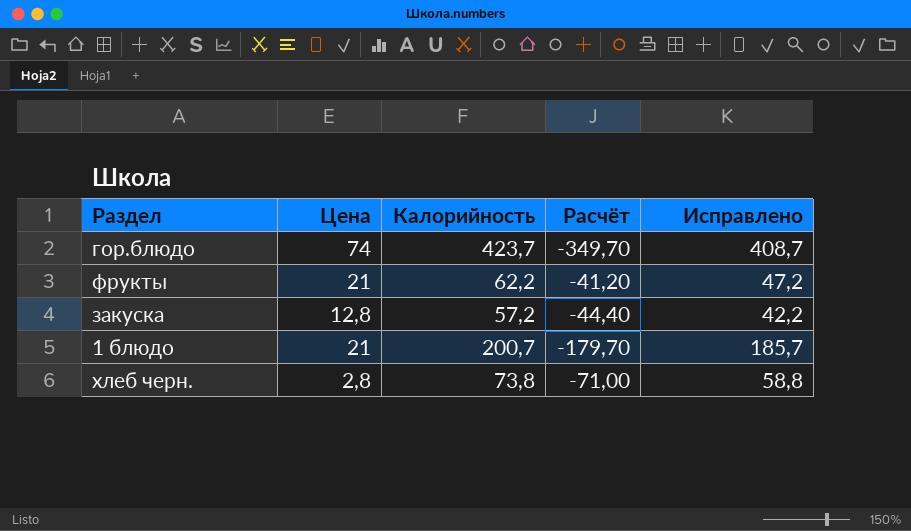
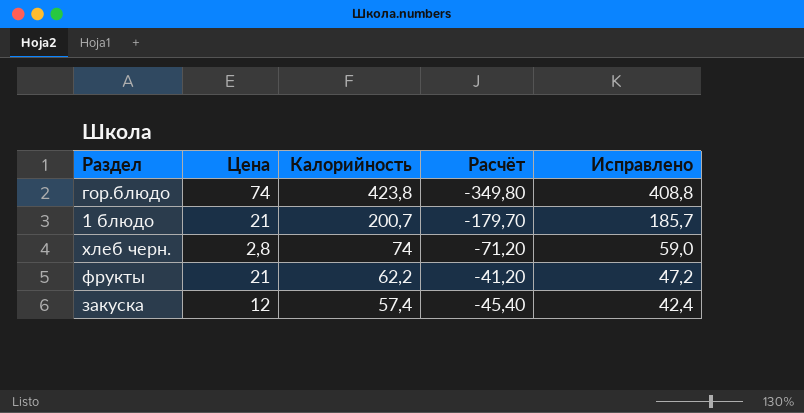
row order: none -> Калорийность descending
гор.блюдо | Калорийность: 423,7 -> 423,8
гор.блюдо | Расчёт: -349,70 -> -349,80
гор.блюдо | Исправлено: 408,7 -> 408,8
хлеб черн. | Калорийность: 73,8 -> 74
хлеб черн. | Расчёт: -71,00 -> -71,20
хлеб черн. | Исправлено: 58,8 -> 59,0
закуска | Цена: 12,8 -> 12
закуска | Калорийность: 57,2 -> 57,4
закуска | Расчёт: -44,40 -> -45,40
закуска | Исправлено: 42,2 -> 42,4

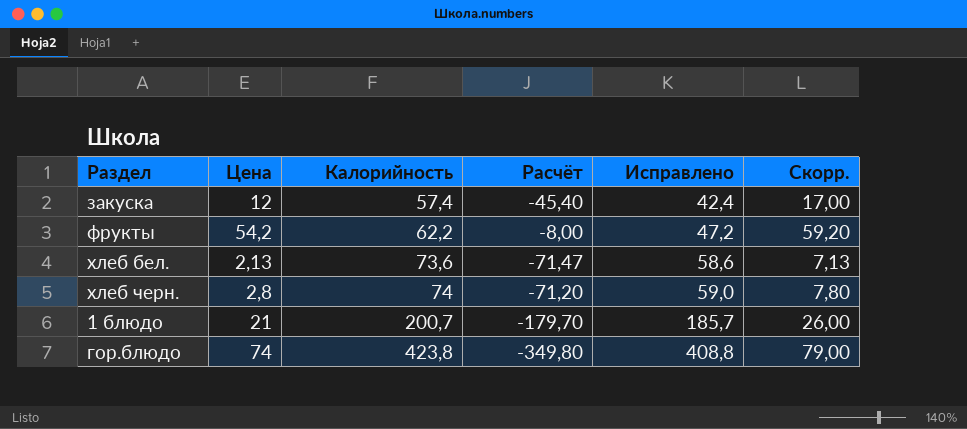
row order: Калорийность descending -> Калорийность ascending
column Скорр. | formula: none -> [Цена] + 5
фрукты | Цена: 21 -> 54,2
фрукты | Расчёт: -41,20 -> -8,00
row хлеб бел.: none -> 2,13 | 73,6 | -71,47 | 58,6 | 7,13

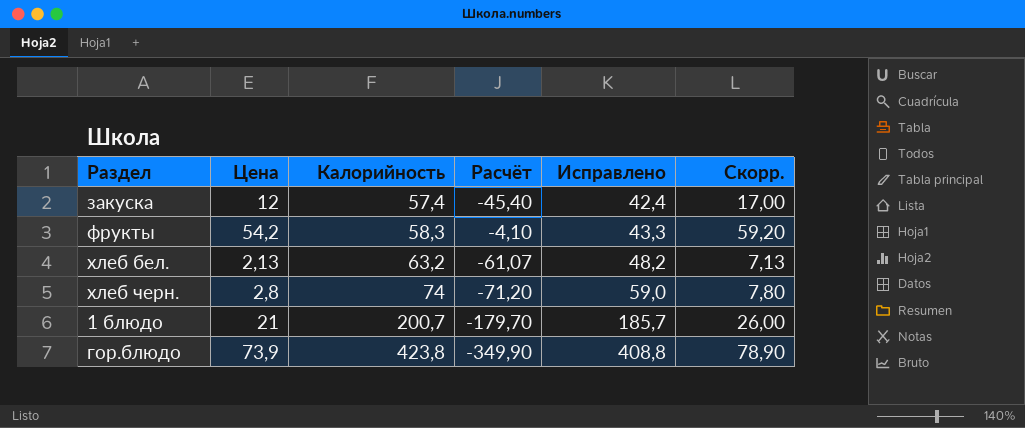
фрукты | Калорийность: 62,2 -> 58,3
фрукты | Расчёт: -8,00 -> -4,10
фрукты | Исправлено: 47,2 -> 43,3
хлеб бел. | Калорийность: 73,6 -> 63,2
хлеб бел. | Расчёт: -71,47 -> -61,07
хлеб бел. | Исправлено: 58,6 -> 48,2
гор.блюдо | Цена: 74 -> 73,9
гор.блюдо | Расчёт: -349,80 -> -349,90
гор.блюдо | Скорр.: 79,00 -> 78,90

